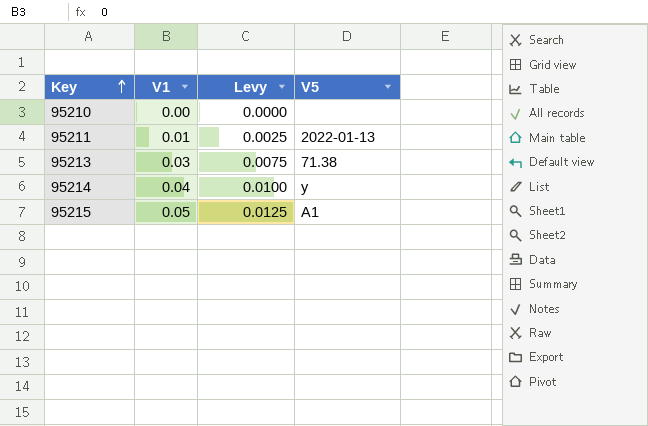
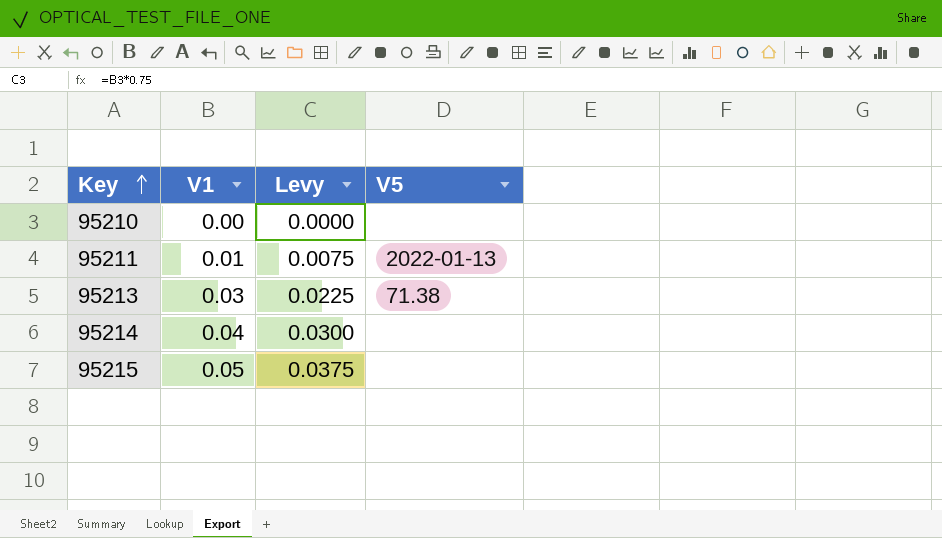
column Levy | formula: [V1] * 0.25 -> [V1] * 0.75
95214 | V5: y -> none
95215 | V5: A1 -> none

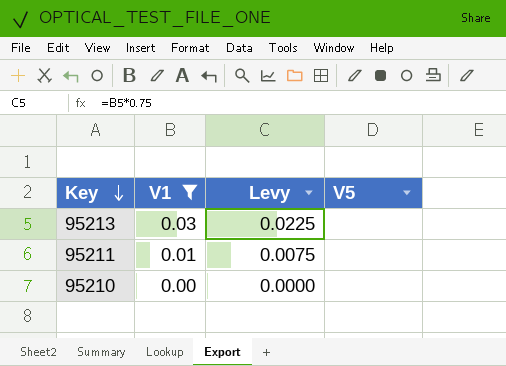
filter: none -> V1 <= 0.03
row order: Key ascending -> Key descending
95213 | V5: 71.38 -> none
95211 | V5: 2022-01-13 -> none

